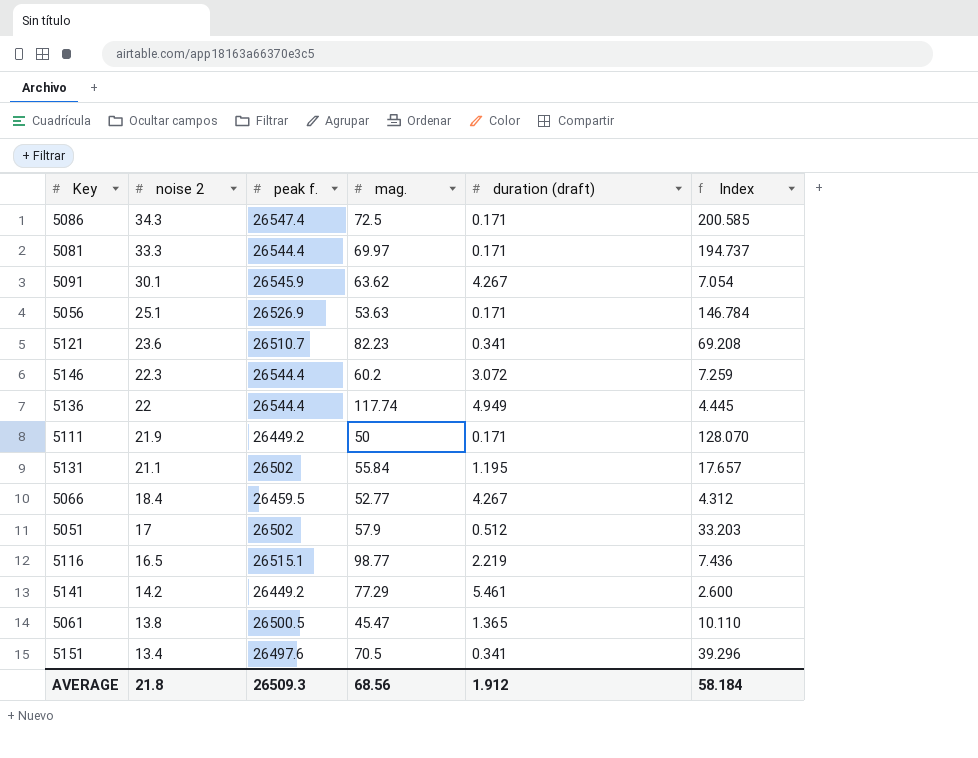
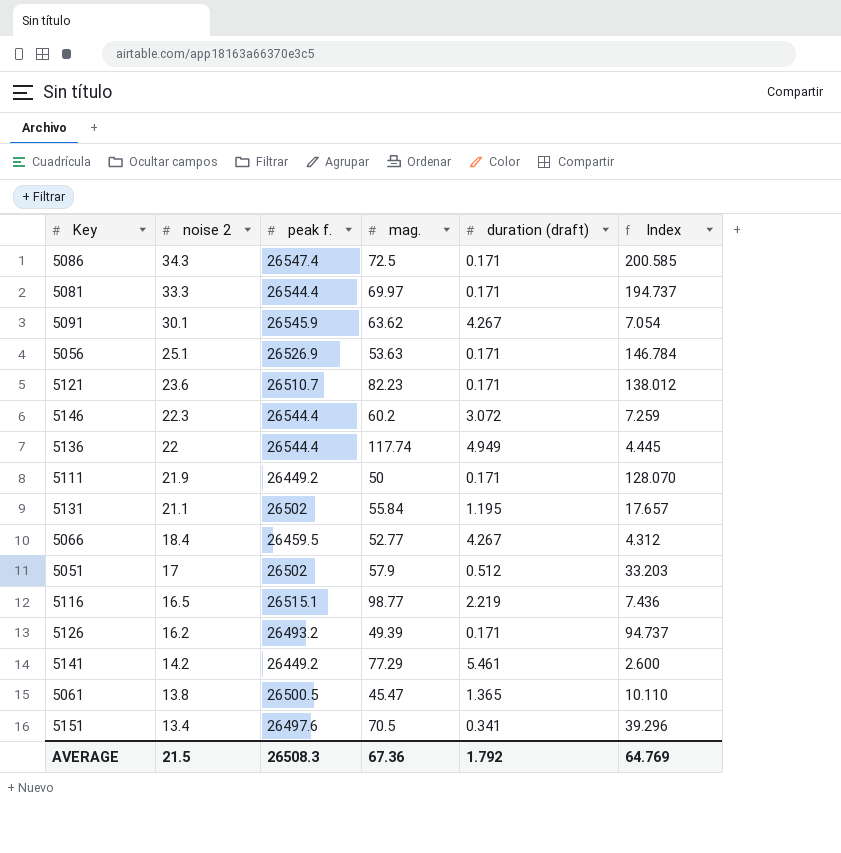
5121 | duration (draft): 0.341 -> 0.171
5121 | Index: 69.208 -> 138.012
row 5126: none -> 16.2 | 26493.2 | 49.39 | 0.171 | 94.737
AVERAGE | noise 2: 21.8 -> 21.5
AVERAGE | peak f.: 26509.3 -> 26508.3
AVERAGE | mag.: 68.56 -> 67.36
AVERAGE | duration (draft): 1.912 -> 1.792
AVERAGE | Index: 58.184 -> 64.769

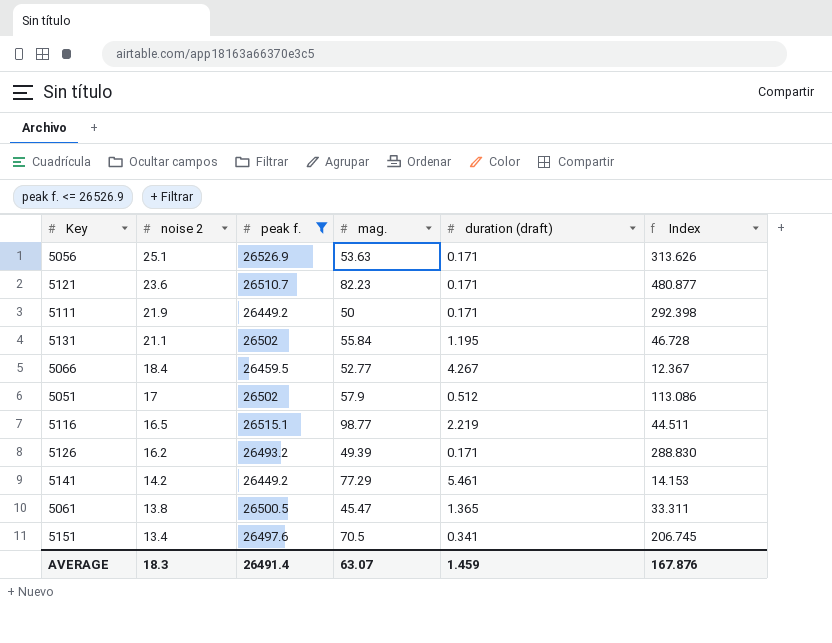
filter: none -> peak f. <= 26526.9
column Index | formula: [noise 2] / [duration (draft)] -> [mag.] / [duration (draft)]
AVERAGE | noise 2: 21.5 -> 18.3
AVERAGE | peak f.: 26508.3 -> 26491.4
AVERAGE | mag.: 67.36 -> 63.07
AVERAGE | duration (draft): 1.792 -> 1.459
AVERAGE | Index: 64.769 -> 167.876

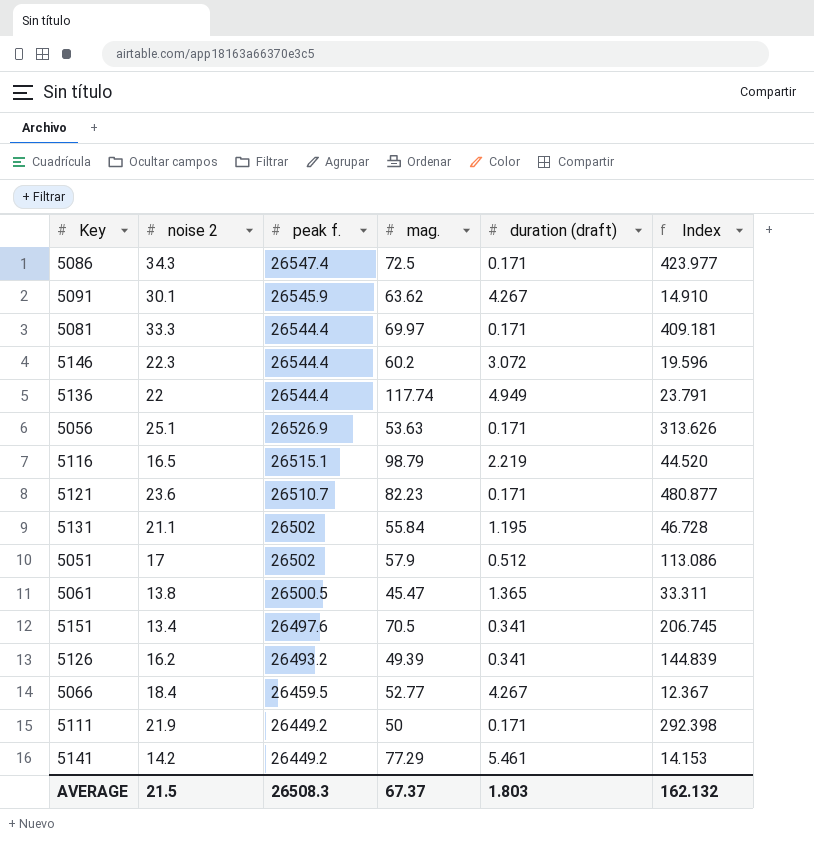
filter: peak f. <= 26526.9 -> none
row order: noise 2 descending -> peak f. descending
5116 | mag.: 98.77 -> 98.79
5116 | Index: 44.511 -> 44.520
5126 | duration (draft): 0.171 -> 0.341
5126 | Index: 288.830 -> 144.839
AVERAGE | noise 2: 18.3 -> 21.5
AVERAGE | peak f.: 26491.4 -> 26508.3
AVERAGE | mag.: 63.07 -> 67.37
AVERAGE | duration (draft): 1.459 -> 1.803
AVERAGE | Index: 167.876 -> 162.132

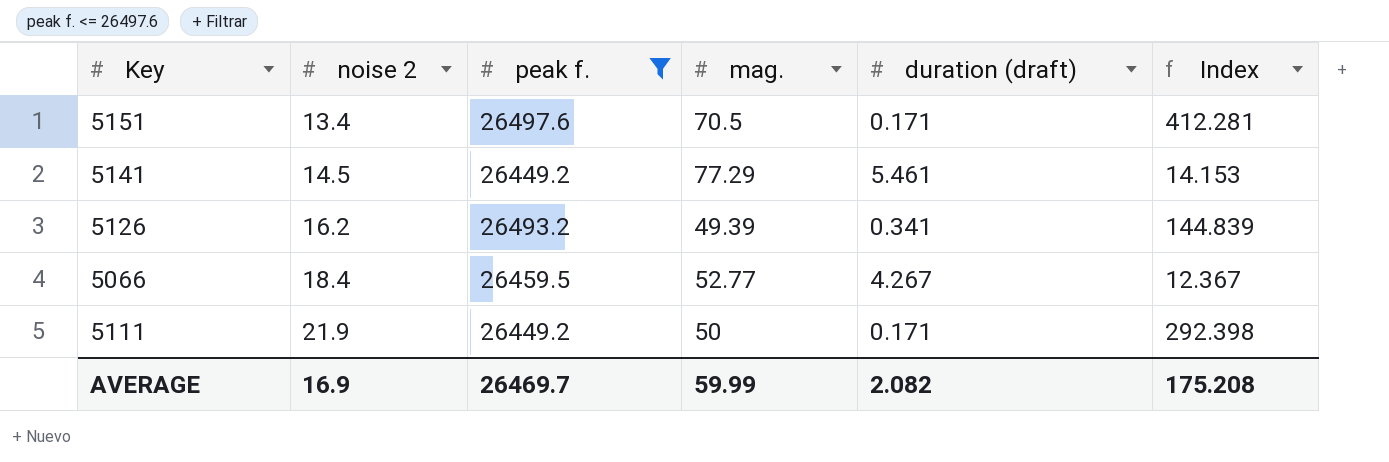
filter: none -> peak f. <= 26497.6
row order: peak f. descending -> noise 2 ascending
5151 | duration (draft): 0.341 -> 0.171
5151 | Index: 206.745 -> 412.281
5141 | noise 2: 14.2 -> 14.5
AVERAGE | noise 2: 21.5 -> 16.9
AVERAGE | peak f.: 26508.3 -> 26469.7
AVERAGE | mag.: 67.37 -> 59.99
AVERAGE | duration (draft): 1.803 -> 2.082
AVERAGE | Index: 162.132 -> 175.208

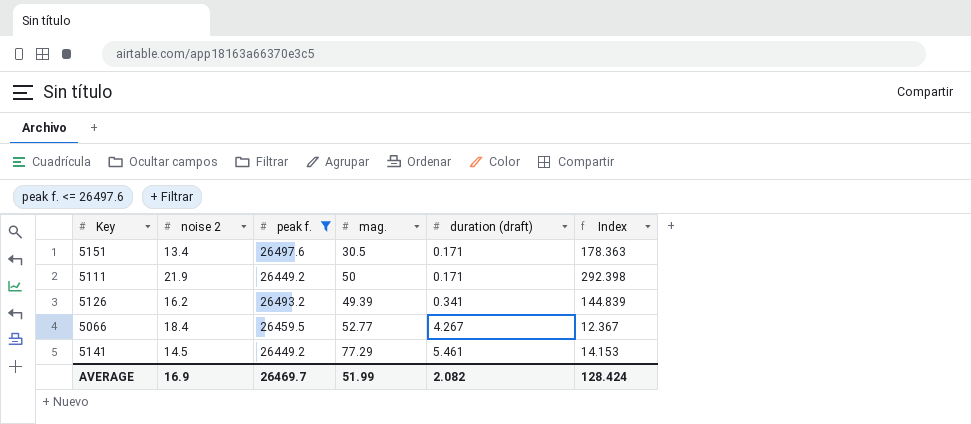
row order: noise 2 ascending -> duration (draft) ascending
5151 | mag.: 70.5 -> 30.5
5151 | Index: 412.281 -> 178.363
AVERAGE | mag.: 59.99 -> 51.99
AVERAGE | Index: 175.208 -> 128.424

